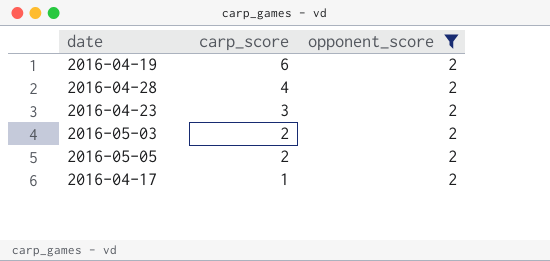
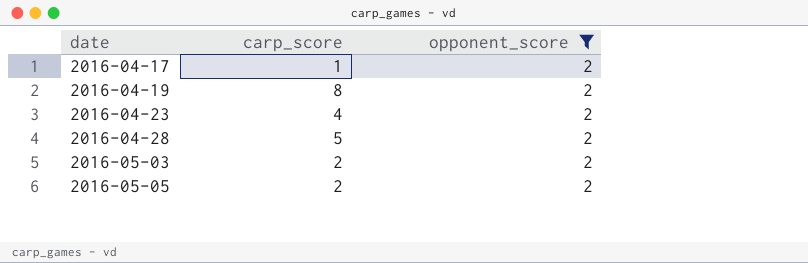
row order: carp_score descending -> date ascending
2016-04-19 | carp_score: 6 -> 8
2016-04-23 | carp_score: 3 -> 4
2016-04-28 | carp_score: 4 -> 5

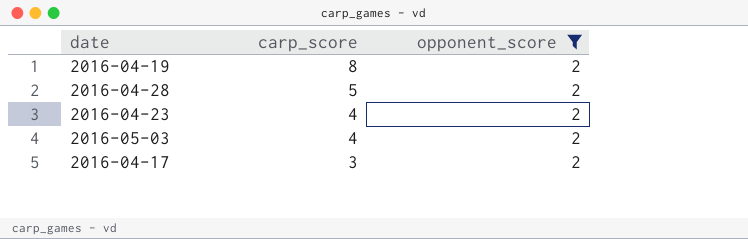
row order: date ascending -> carp_score descending
row 2016-05-05: 2 | 2 -> none
2016-05-03 | carp_score: 2 -> 4
2016-04-17 | carp_score: 1 -> 3

